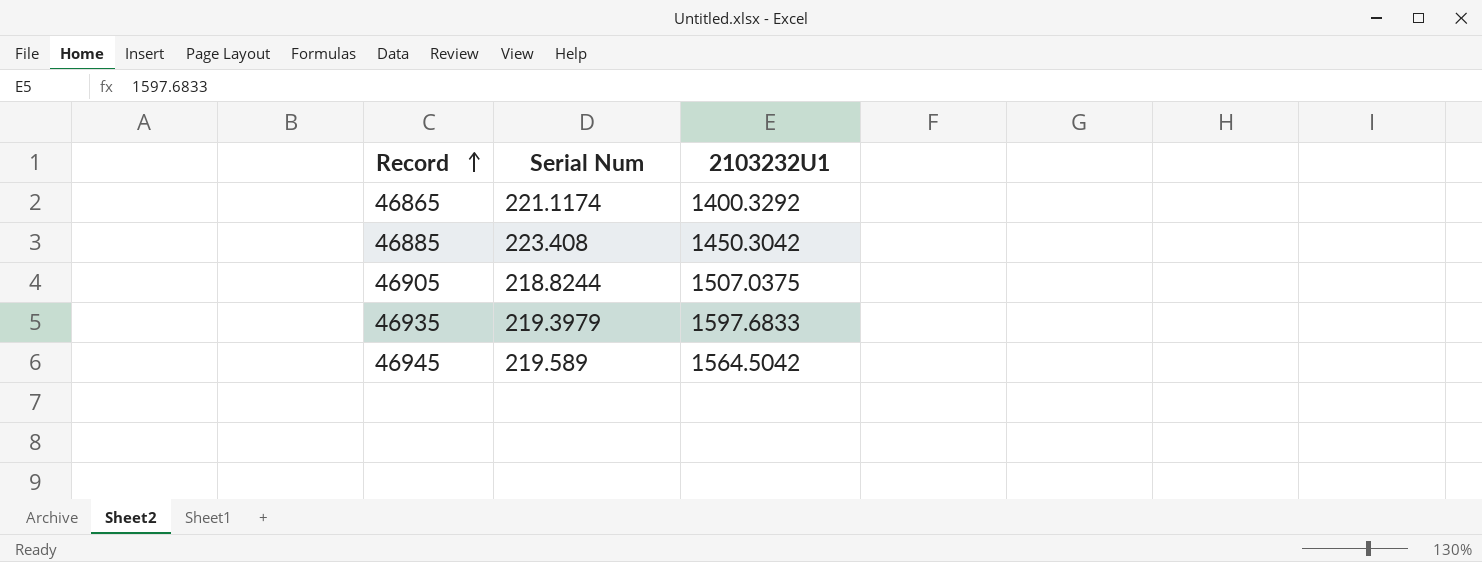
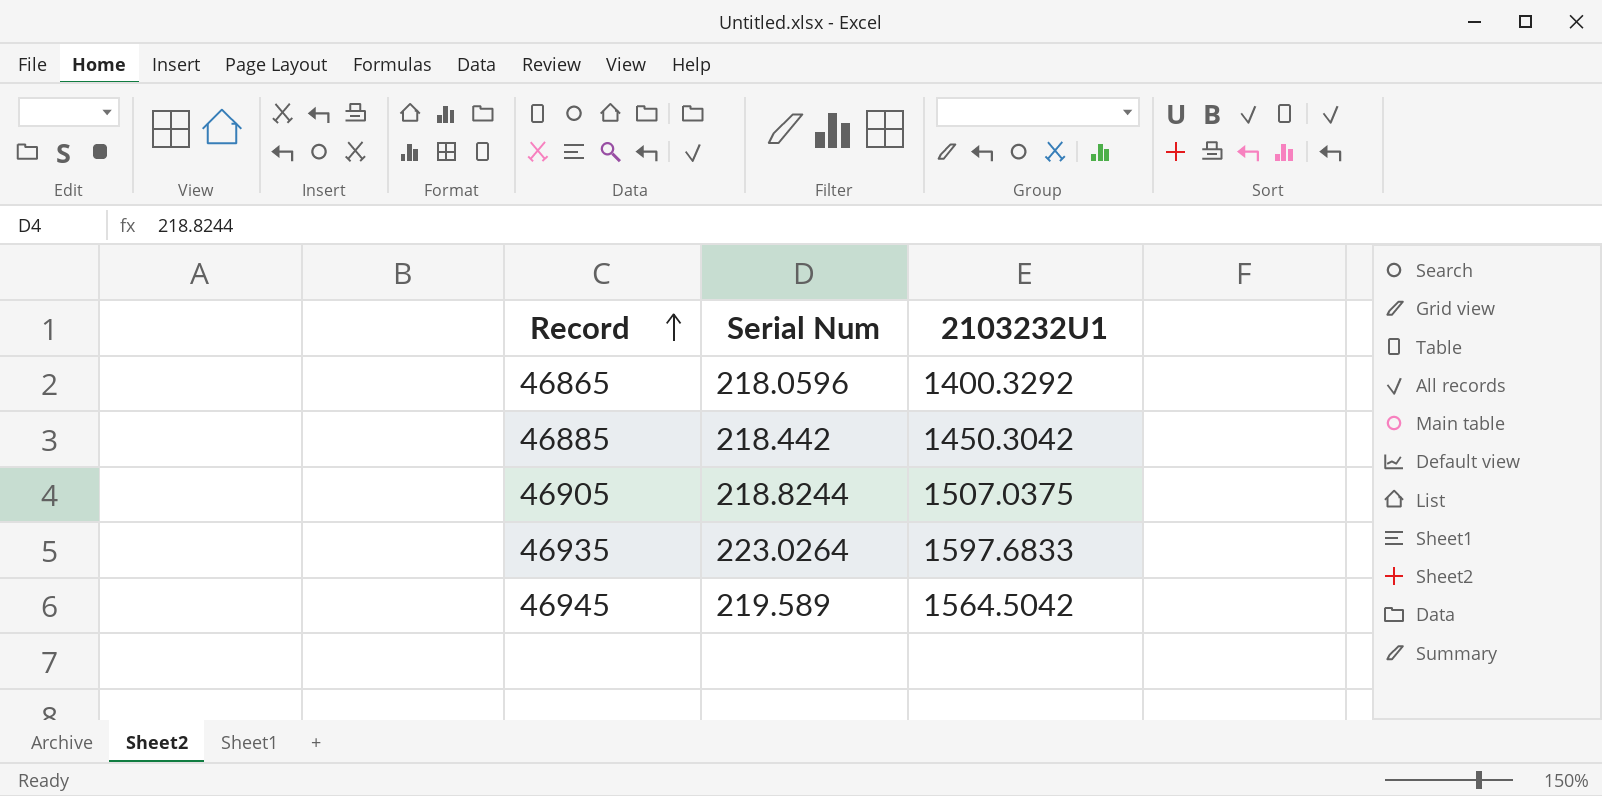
46865 | Serial Num: 221.1174 -> 218.0596
46885 | Serial Num: 223.408 -> 218.442
46935 | Serial Num: 219.3979 -> 223.0264

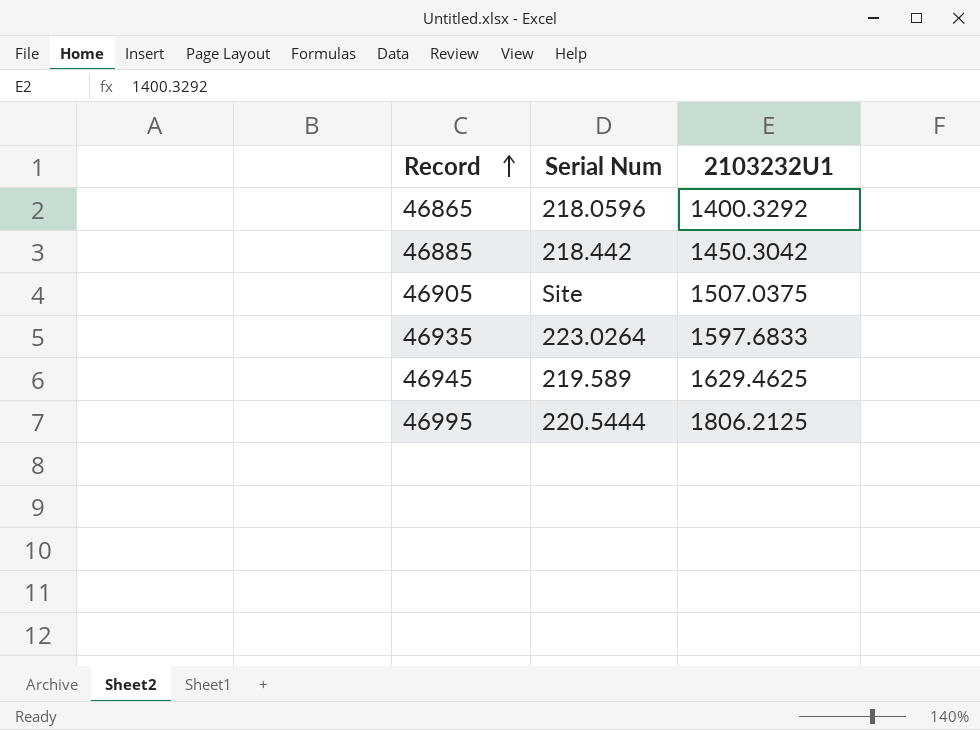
46905 | Serial Num: 218.8244 -> Site
46945 | 2103232U1: 1564.5042 -> 1629.4625
row 46995: none -> 220.5444 | 1806.2125

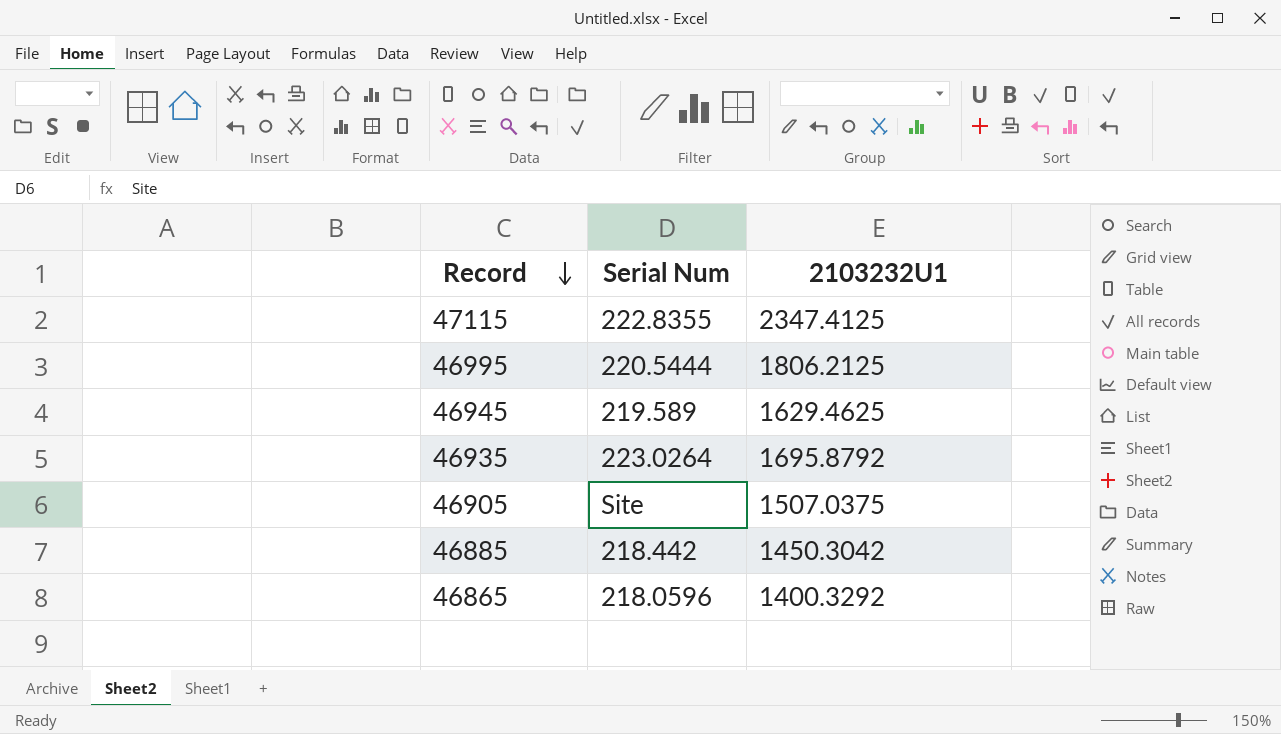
row order: Record ascending -> Record descending
row 47115: none -> 222.8355 | 2347.4125
46935 | 2103232U1: 1597.6833 -> 1695.8792

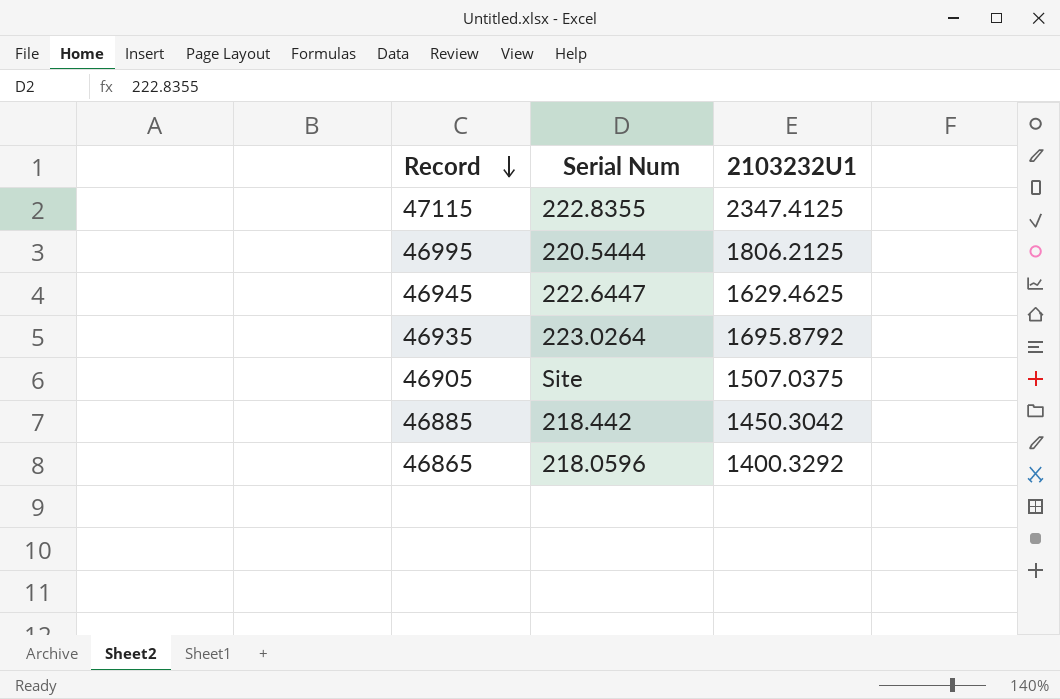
46945 | Serial Num: 219.589 -> 222.6447

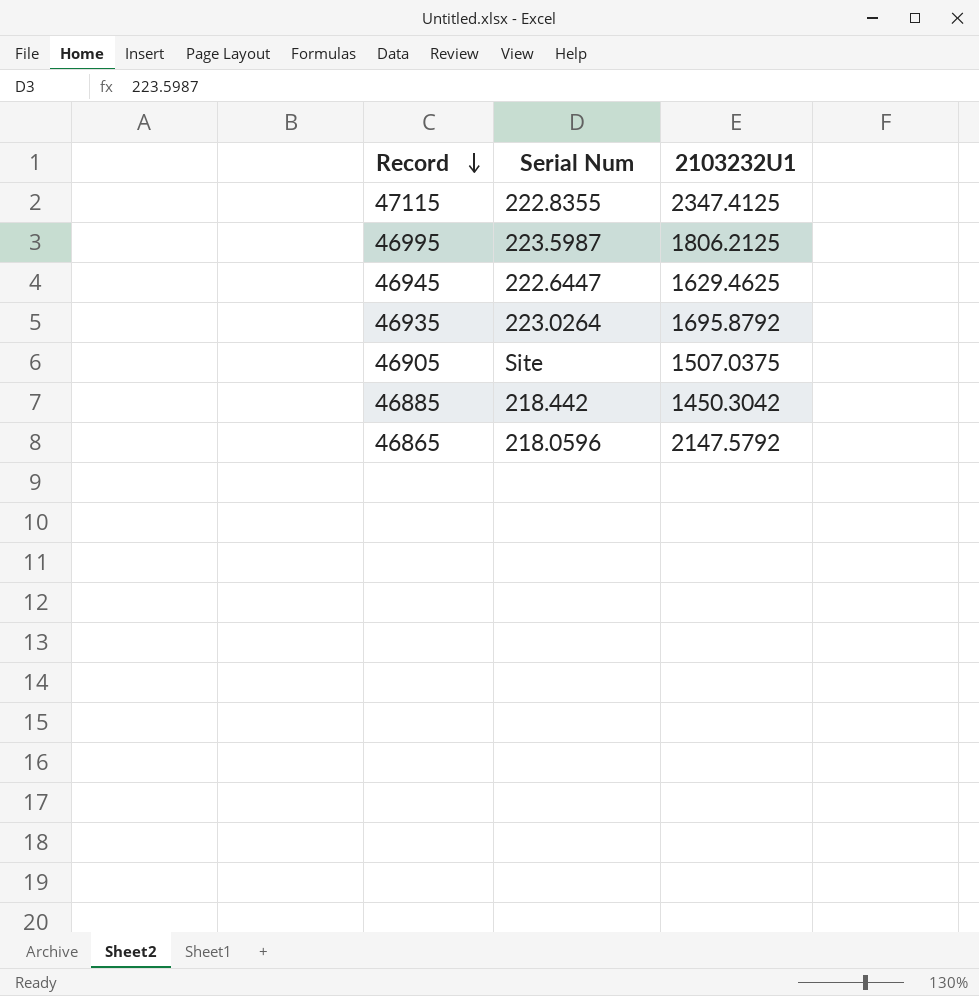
46995 | Serial Num: 220.5444 -> 223.5987
46865 | 2103232U1: 1400.3292 -> 2147.5792

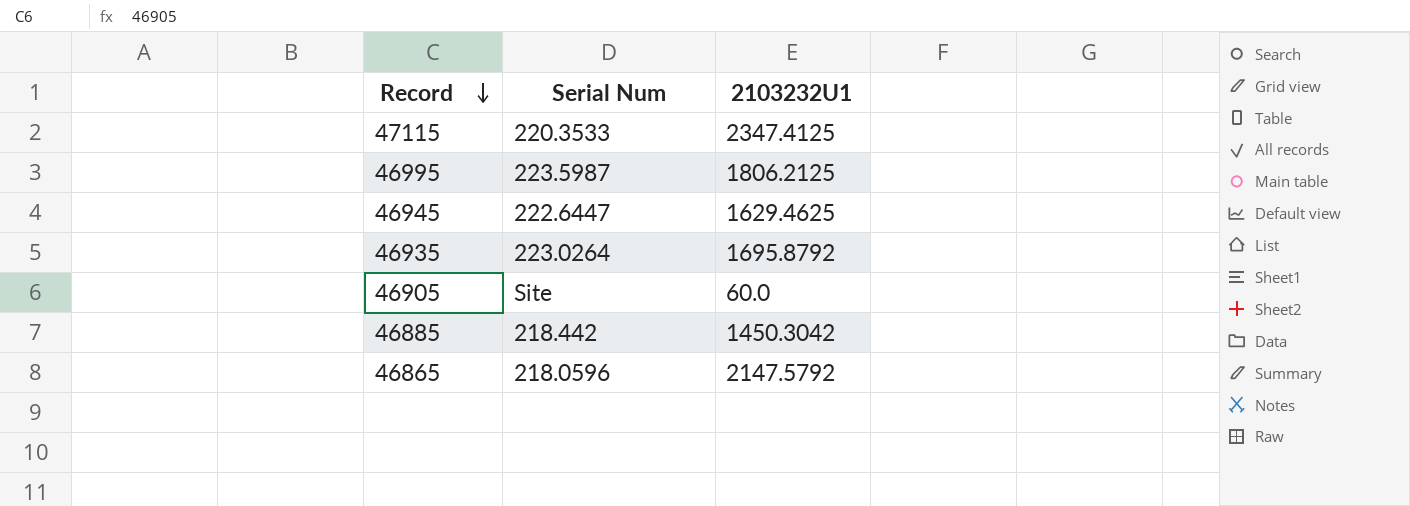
47115 | Serial Num: 222.8355 -> 220.3533
46905 | 2103232U1: 1507.0375 -> 60.0

